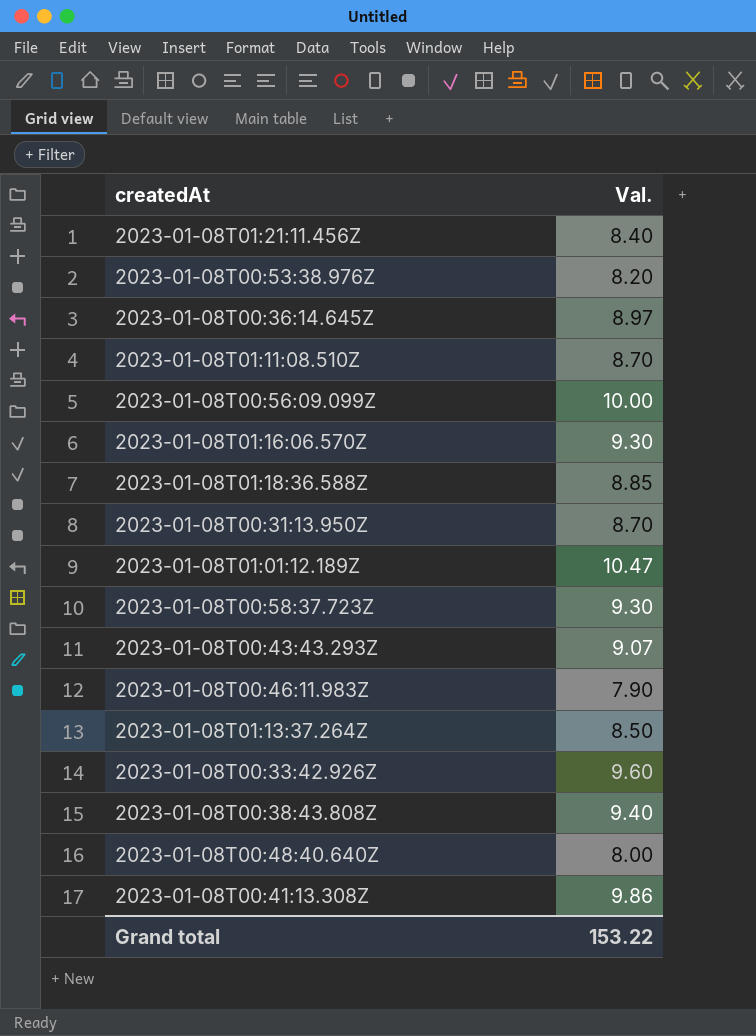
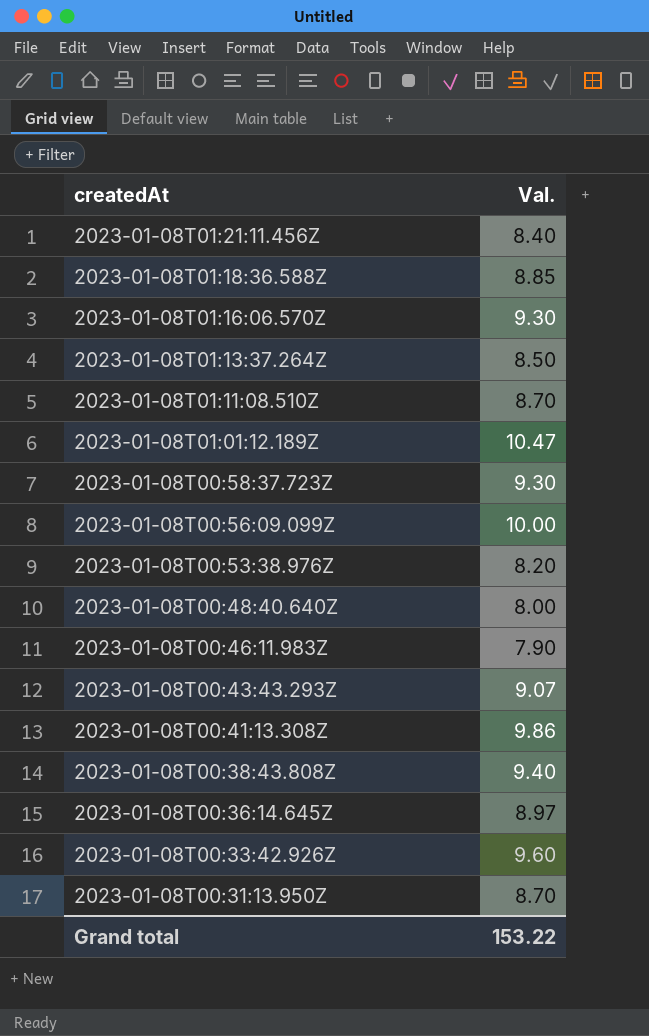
row order: none -> createdAt descending

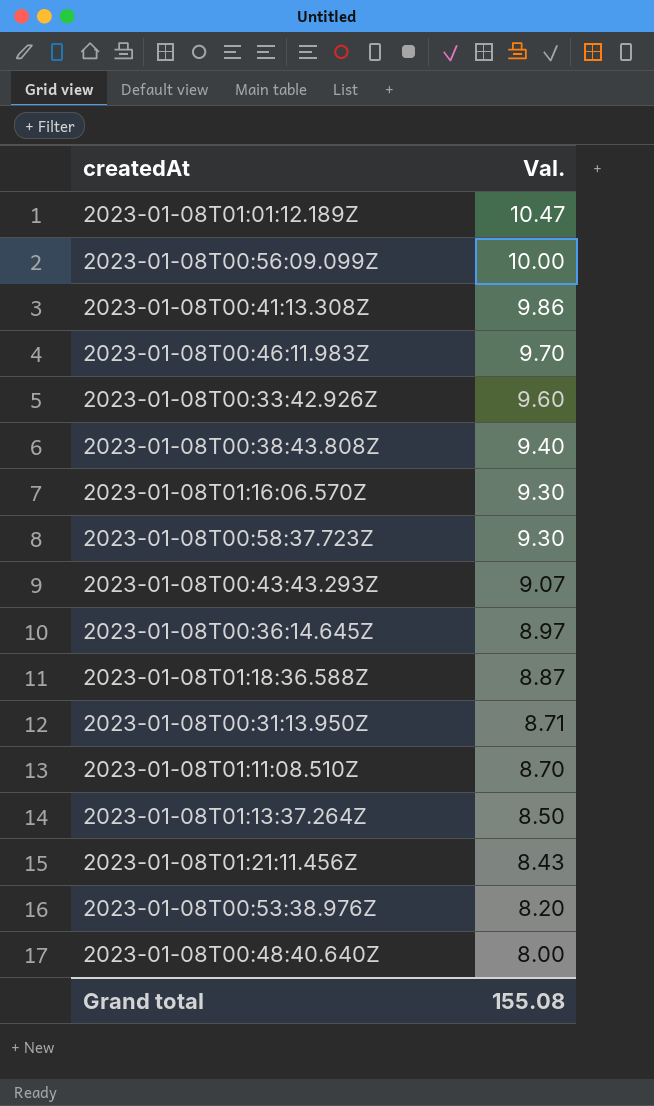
row order: createdAt descending -> Val. descending
2023-01-08T00:46:11.983Z | Val.: 7.90 -> 9.70
2023-01-08T01:18:36.588Z | Val.: 8.85 -> 8.87
2023-01-08T00:31:13.950Z | Val.: 8.70 -> 8.71
2023-01-08T01:21:11.456Z | Val.: 8.40 -> 8.43
Grand total | Val.: 153.22 -> 155.08

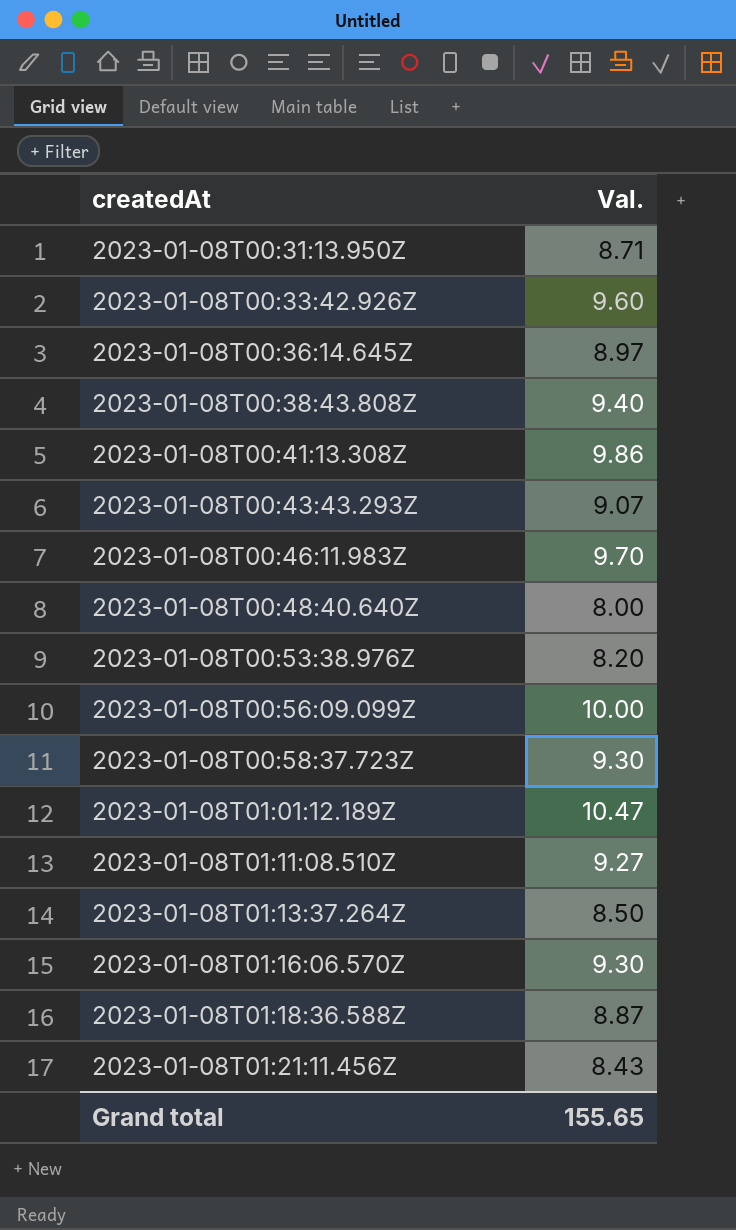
row order: Val. descending -> createdAt ascending
2023-01-08T01:11:08.510Z | Val.: 8.70 -> 9.27
Grand total | Val.: 155.08 -> 155.65

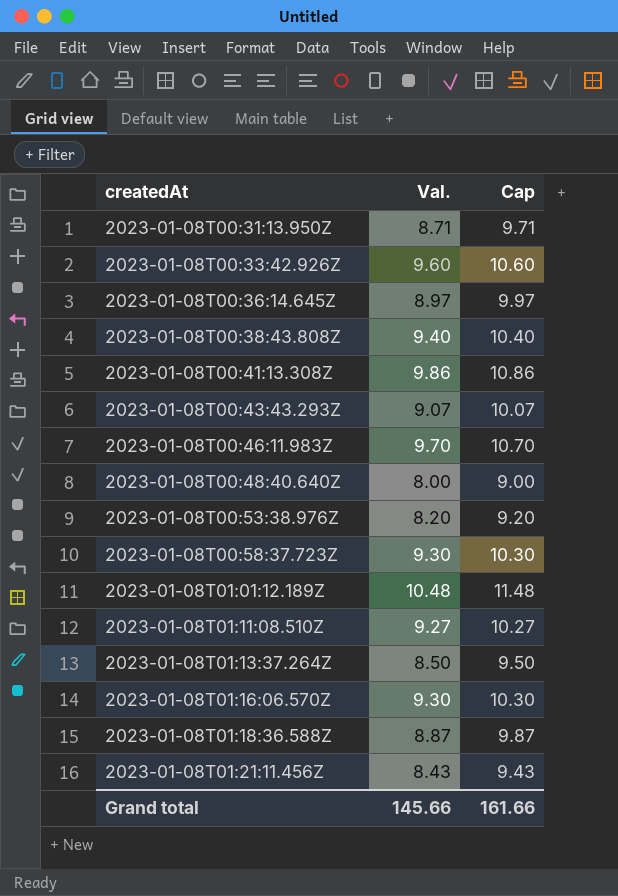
column Cap | formula: none -> [Val.] + 1
row 2023-01-08T00:56:09.099Z: 10.00 -> none
2023-01-08T01:01:12.189Z | Val.: 10.47 -> 10.48
Grand total | Val.: 155.65 -> 145.66

